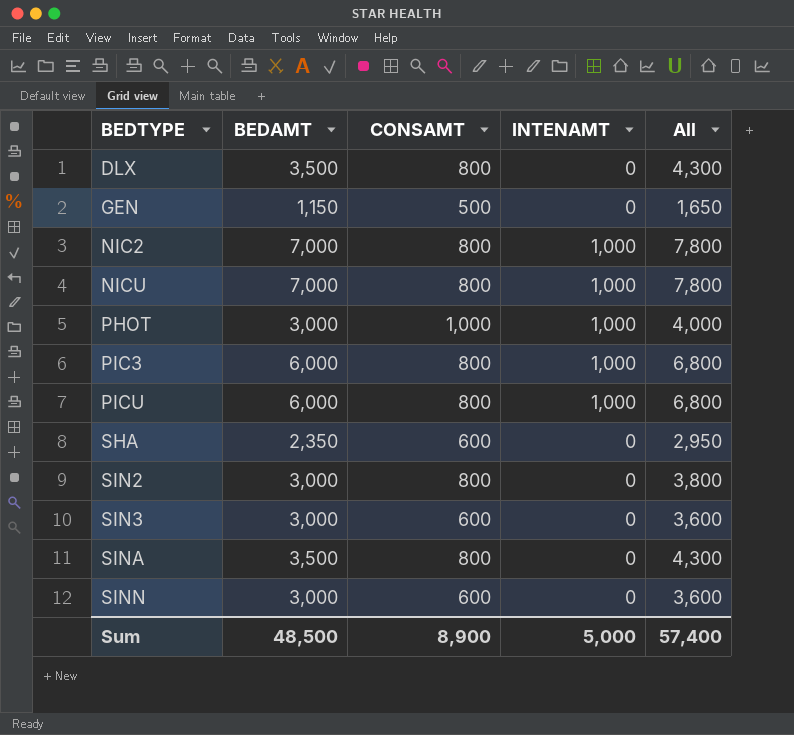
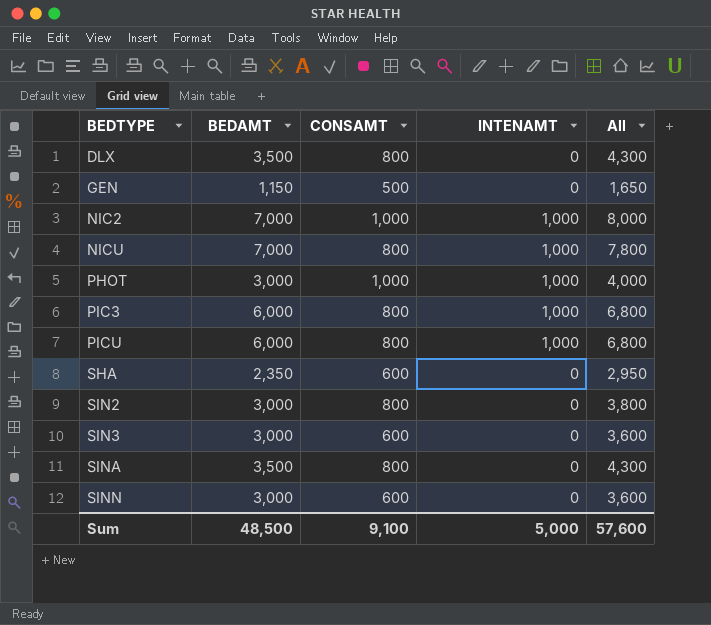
NIC2 | CONSAMT: 800 -> 1,000
NIC2 | All: 7,800 -> 8,000
Sum | CONSAMT: 8,900 -> 9,100
Sum | All: 57,400 -> 57,600

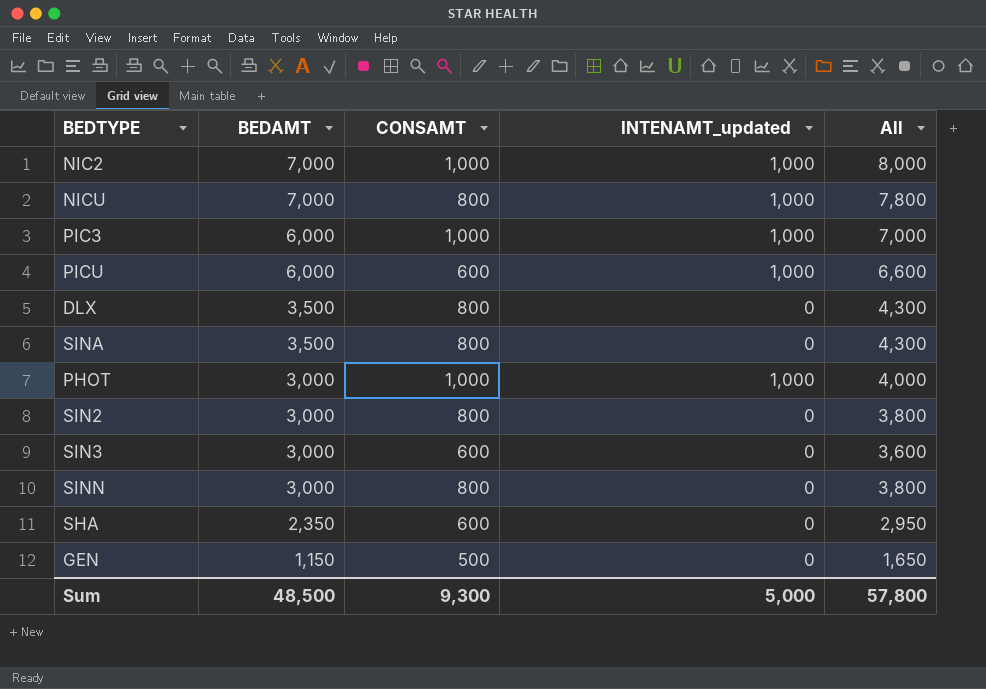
row order: BEDTYPE ascending -> BEDAMT descending
column name: INTENAMT -> INTENAMT_updated
PIC3 | CONSAMT: 800 -> 1,000
PIC3 | All: 6,800 -> 7,000
PICU | CONSAMT: 800 -> 600
PICU | All: 6,800 -> 6,600
SINN | CONSAMT: 600 -> 800
SINN | All: 3,600 -> 3,800
Sum | CONSAMT: 9,100 -> 9,300
Sum | All: 57,600 -> 57,800

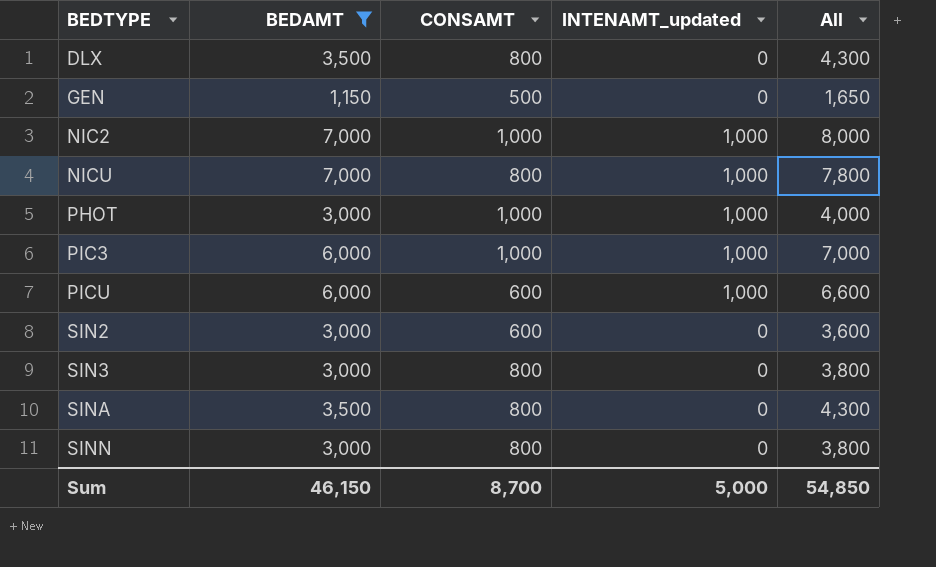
filter: none -> BEDAMT != 2,350
row order: BEDAMT descending -> BEDTYPE ascending
SIN2 | CONSAMT: 800 -> 600
SIN2 | All: 3,800 -> 3,600
SIN3 | CONSAMT: 600 -> 800
SIN3 | All: 3,600 -> 3,800
Sum | BEDAMT: 48,500 -> 46,150
Sum | CONSAMT: 9,300 -> 8,700
Sum | All: 57,800 -> 54,850

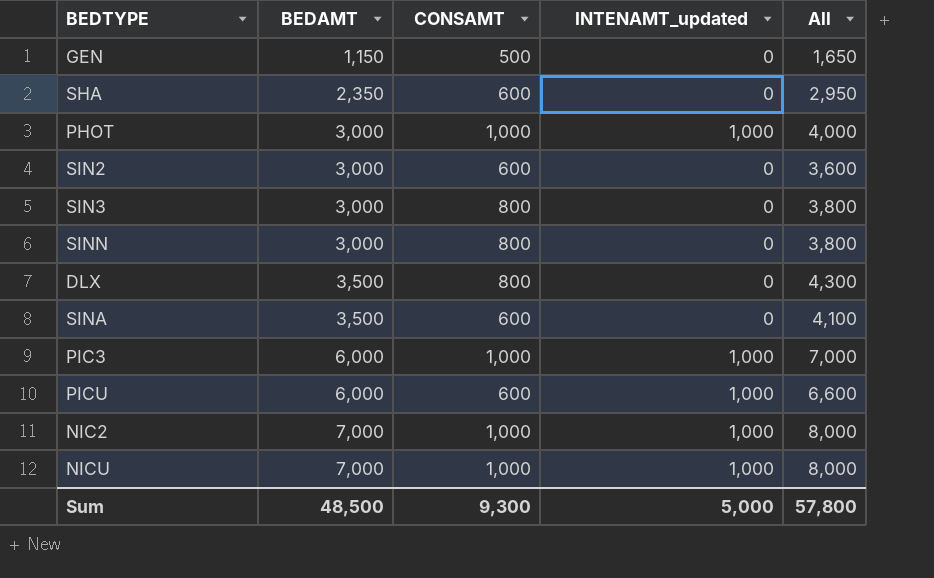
filter: BEDAMT != 2,350 -> none
row order: BEDTYPE ascending -> BEDAMT ascending
SINA | CONSAMT: 800 -> 600
SINA | All: 4,300 -> 4,100
NICU | CONSAMT: 800 -> 1,000
NICU | All: 7,800 -> 8,000
Sum | BEDAMT: 46,150 -> 48,500
Sum | CONSAMT: 8,700 -> 9,300
Sum | All: 54,850 -> 57,800

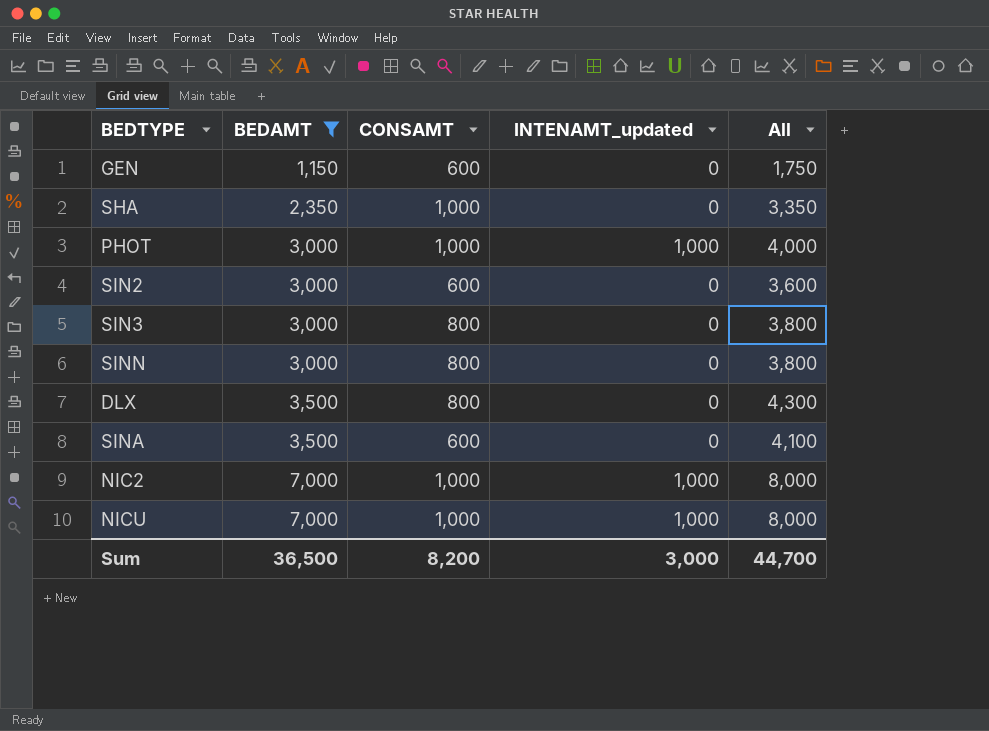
filter: none -> BEDAMT != 6,000
GEN | CONSAMT: 500 -> 600
GEN | All: 1,650 -> 1,750
SHA | CONSAMT: 600 -> 1,000
SHA | All: 2,950 -> 3,350
Sum | BEDAMT: 48,500 -> 36,500
Sum | CONSAMT: 9,300 -> 8,200
Sum | INTENAMT_updated: 5,000 -> 3,000
Sum | All: 57,800 -> 44,700

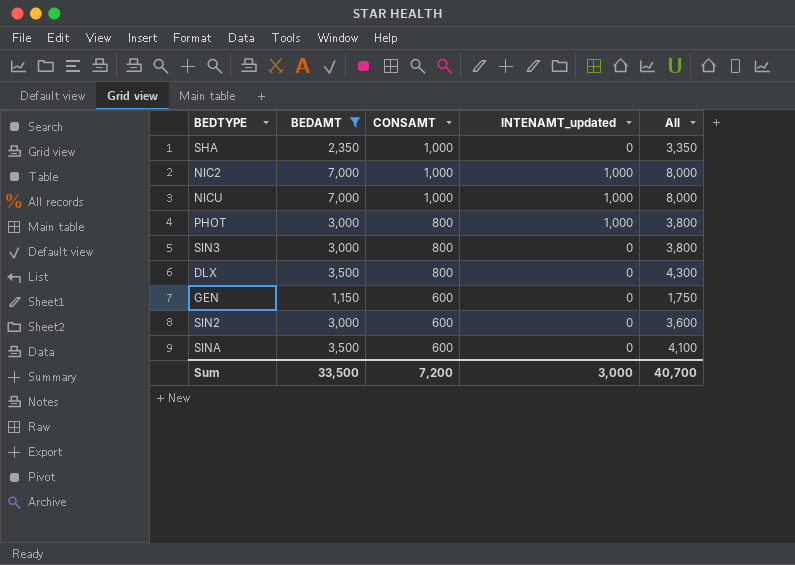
row order: BEDAMT ascending -> CONSAMT descending
row SINN: 3,000 | 800 | 0 | 3,800 -> none
PHOT | CONSAMT: 1,000 -> 800
PHOT | All: 4,000 -> 3,800
Sum | BEDAMT: 36,500 -> 33,500
Sum | CONSAMT: 8,200 -> 7,200
Sum | All: 44,700 -> 40,700

